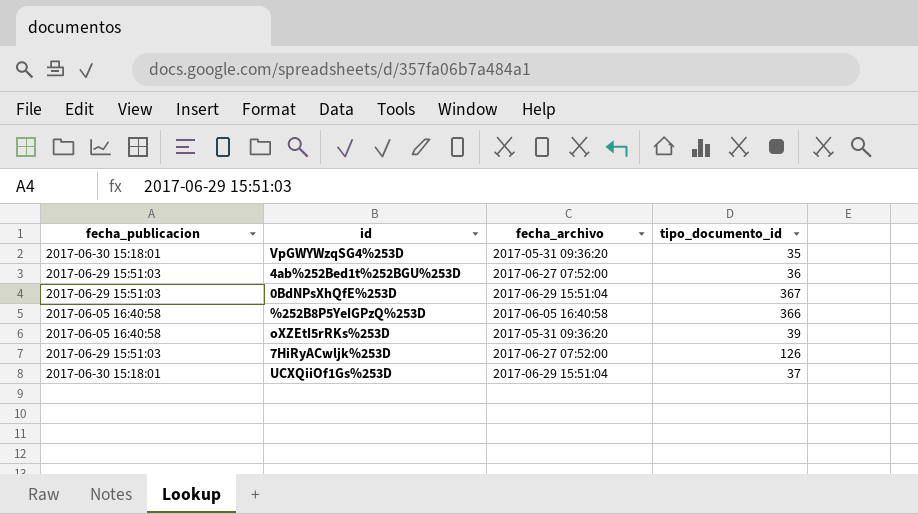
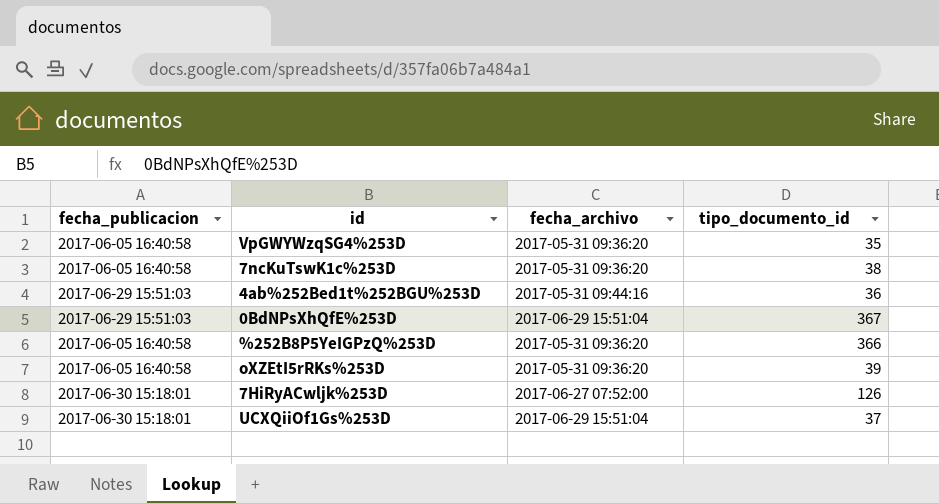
VpGWYWzqSG4%253D | fecha_publicacion: 2017-06-30 15:18:01 -> 2017-06-05 16:40:58
row 7ncKuTswK1c%253D: none -> 2017-06-05 16:40:58 | 2017-05-31 09:36:20 | 38
4ab%252Bed1t%252BGU%253D | fecha_archivo: 2017-06-27 07:52:00 -> 2017-05-31 09:44:16
%252B8P5YeIGPzQ%253D | fecha_archivo: 2017-06-05 16:40:58 -> 2017-05-31 09:36:20
7HiRyACwljk%253D | fecha_publicacion: 2017-06-29 15:51:03 -> 2017-06-30 15:18:01

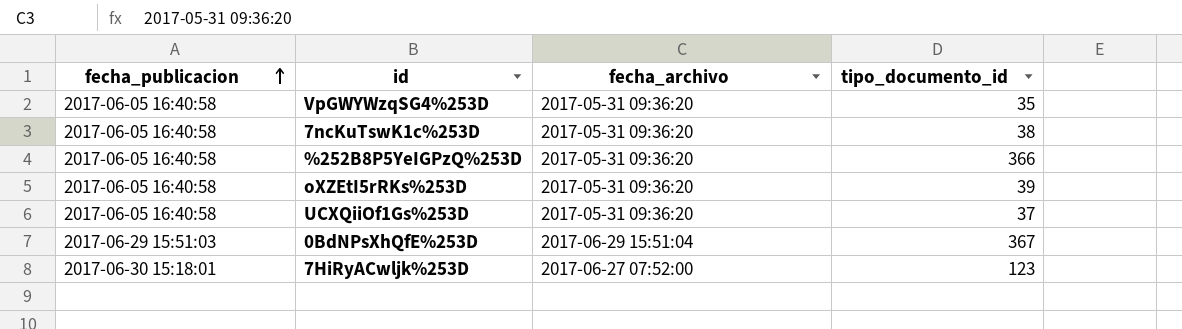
row order: none -> fecha_publicacion ascending
row 4ab%252Bed1t%252BGU%253D: 2017-06-29 15:51:03 | 2017-05-31 09:44:16 | 36 -> none
UCXQiiOf1Gs%253D | fecha_publicacion: 2017-06-30 15:18:01 -> 2017-06-05 16:40:58
UCXQiiOf1Gs%253D | fecha_archivo: 2017-06-29 15:51:04 -> 2017-05-31 09:36:20
7HiRyACwljk%253D | tipo_documento_id: 126 -> 123

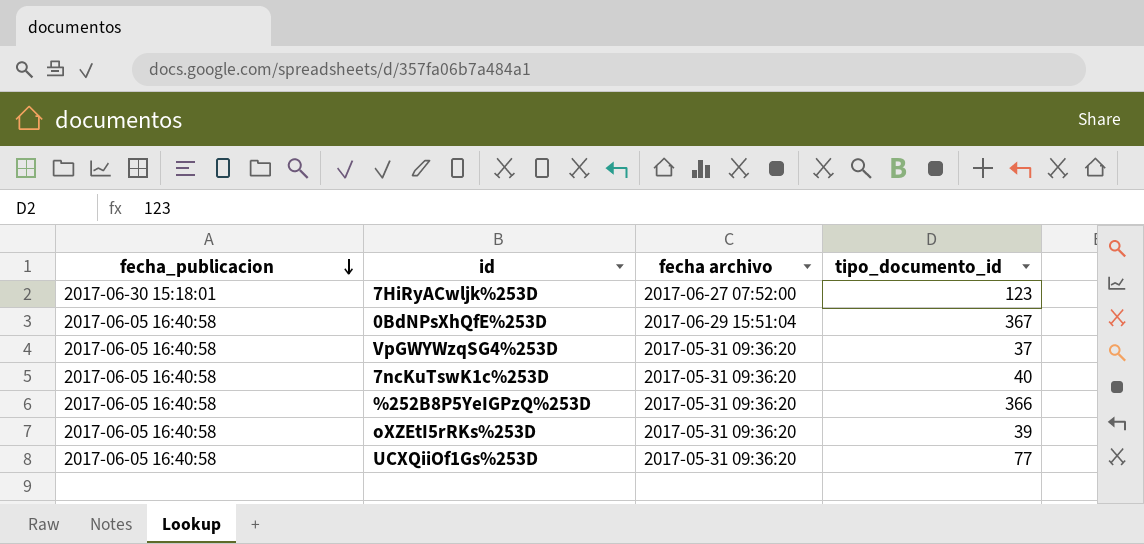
row order: fecha_publicacion ascending -> fecha_publicacion descending
column name: fecha_archivo -> fecha archivo
0BdNPsXhQfE%253D | fecha_publicacion: 2017-06-29 15:51:03 -> 2017-06-05 16:40:58
VpGWYWzqSG4%253D | tipo_documento_id: 35 -> 37
7ncKuTswK1c%253D | tipo_documento_id: 38 -> 40
UCXQiiOf1Gs%253D | tipo_documento_id: 37 -> 77

